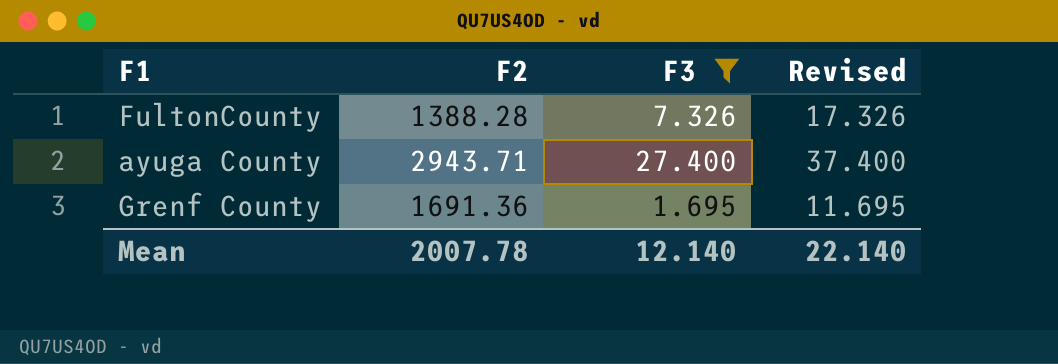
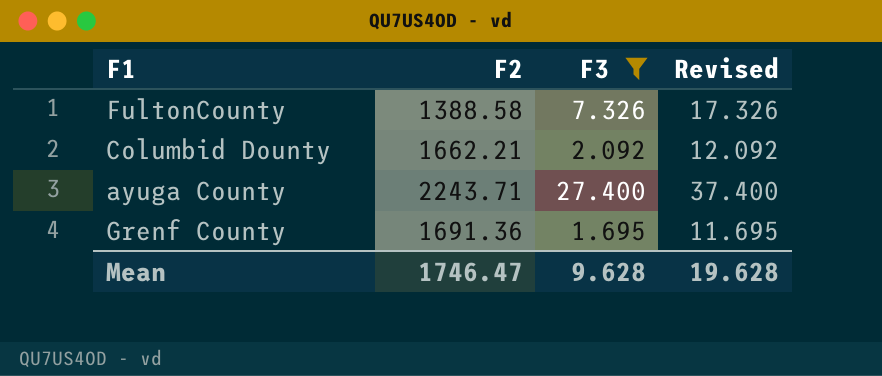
FultonCounty | F2: 1388.28 -> 1388.58
row Columbid Dounty: none -> 1662.21 | 2.092 | 12.092
ayuga County | F2: 2943.71 -> 2243.71
Mean | F2: 2007.78 -> 1746.47
Mean | F3: 12.140 -> 9.628
Mean | Revised: 22.140 -> 19.628

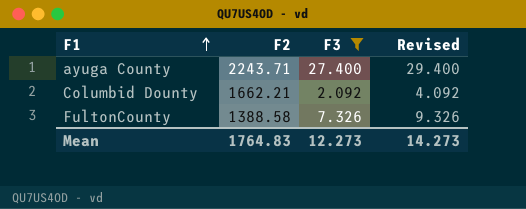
row order: none -> F1 ascending
column Revised | formula: [F3] + 10 -> [F3] + 2
row Grenf County: 1691.36 | 1.695 | 11.695 -> none
Mean | F2: 1746.47 -> 1764.83
Mean | F3: 9.628 -> 12.273
Mean | Revised: 19.628 -> 14.273

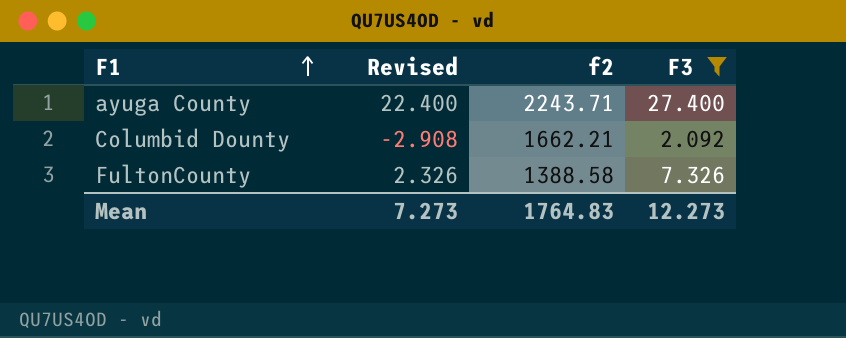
column Revised | formula: [F3] + 2 -> [F3] - 5
column Revised | position: 4 -> 2
column name: F2 -> f2
Mean | Revised: 14.273 -> 7.273

